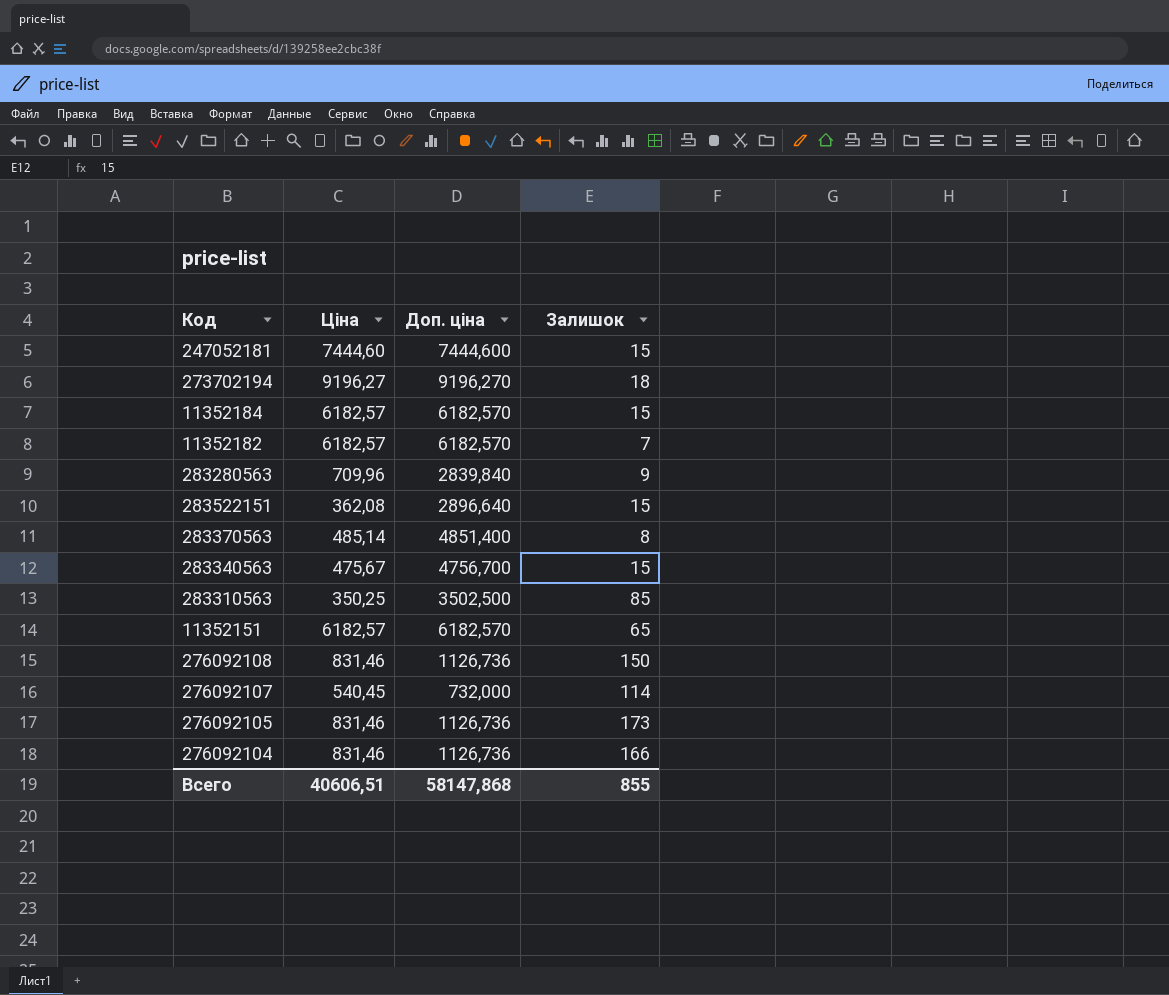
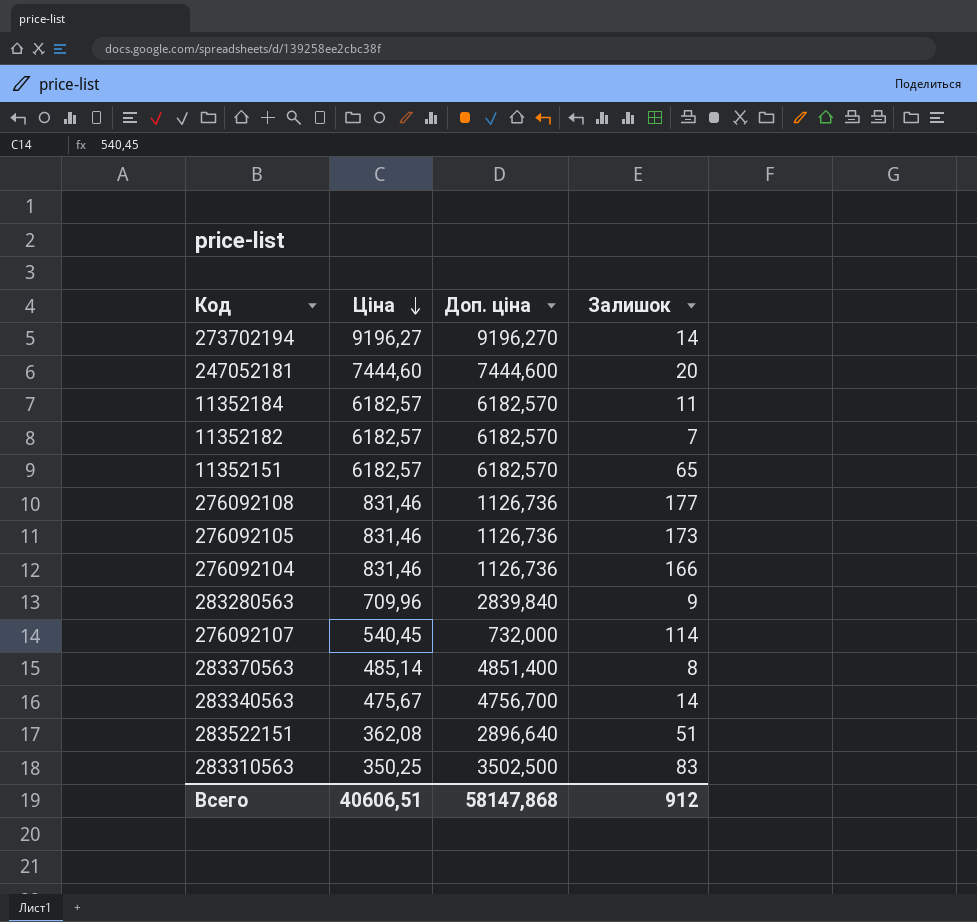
row order: none -> Ціна descending
273702194 | Залишок: 18 -> 14
247052181 | Залишок: 15 -> 20
11352184 | Залишок: 15 -> 11
276092108 | Залишок: 150 -> 177
283340563 | Залишок: 15 -> 14
283522151 | Залишок: 15 -> 51
283310563 | Залишок: 85 -> 83
Всего | Залишок: 855 -> 912

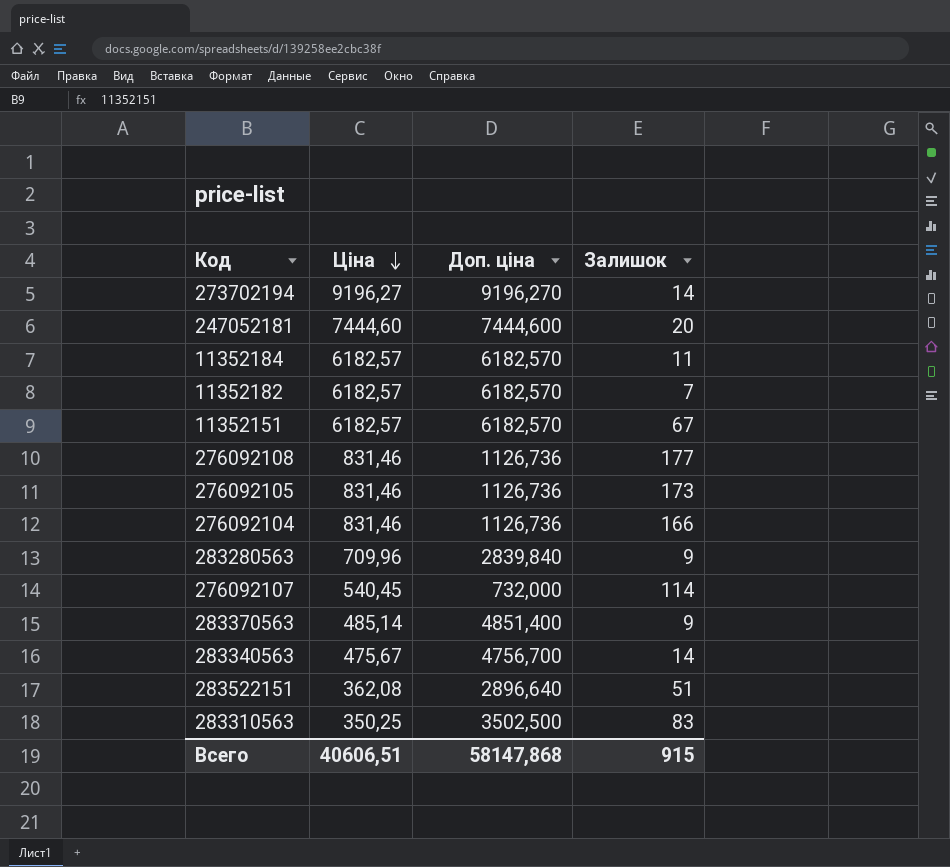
11352151 | Залишок: 65 -> 67
283370563 | Залишок: 8 -> 9
Всего | Залишок: 912 -> 915

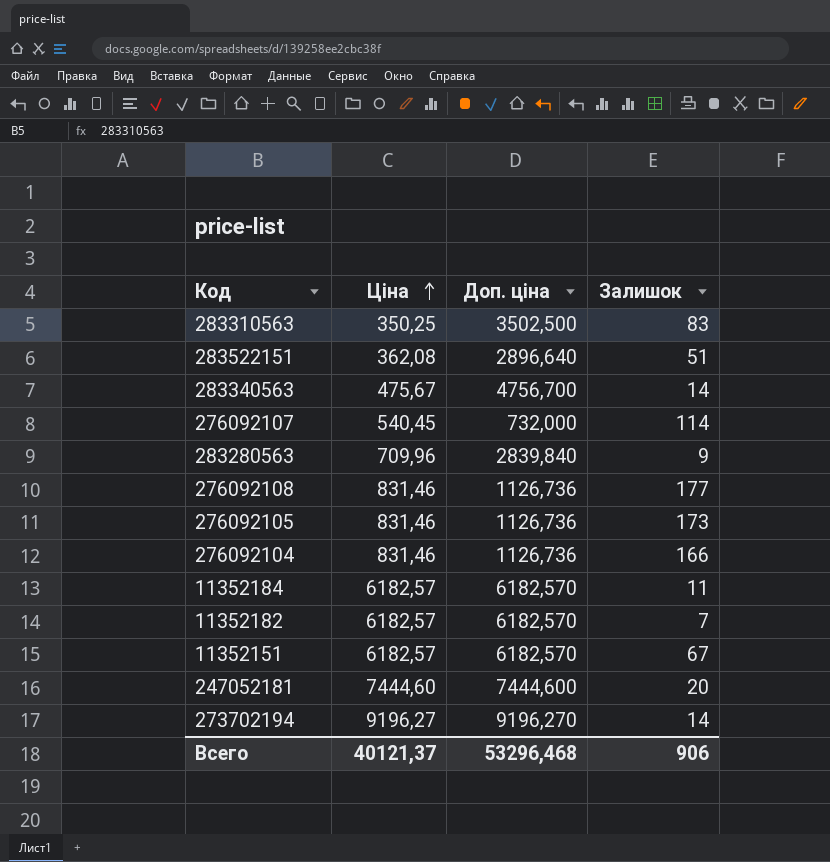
row order: Ціна descending -> Ціна ascending
row 283370563: 485,14 | 4851,400 | 9 -> none
Всего | Ціна: 40606,51 -> 40121,37
Всего | Доп. ціна: 58147,868 -> 53296,468
Всего | Залишок: 915 -> 906

